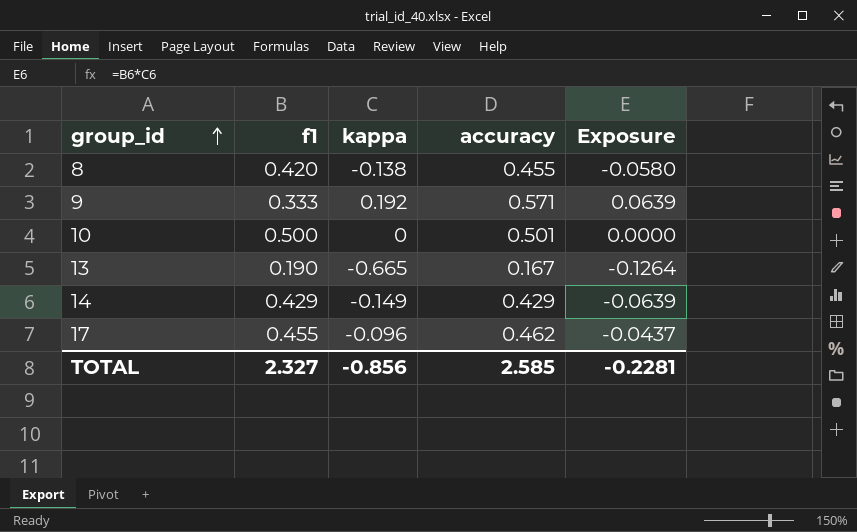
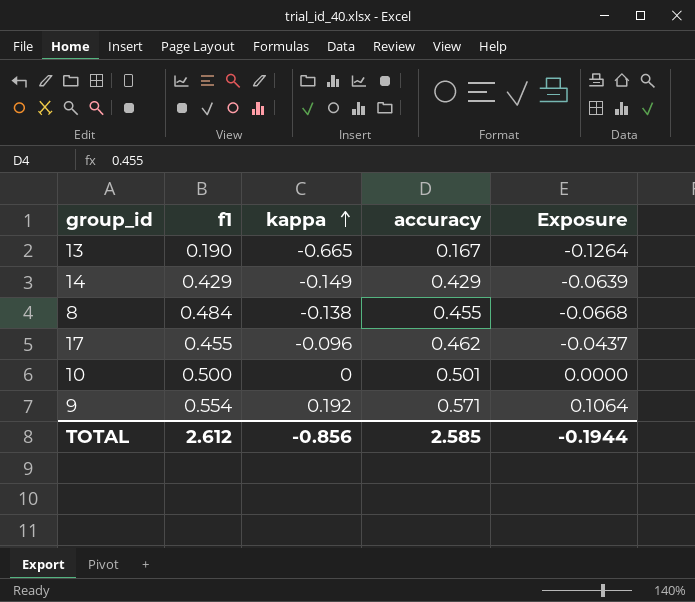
row order: group_id ascending -> kappa ascending
8 | f1: 0.420 -> 0.484
8 | Exposure: -0.0580 -> -0.0668
9 | f1: 0.333 -> 0.554
9 | Exposure: 0.0639 -> 0.1064
TOTAL | f1: 2.327 -> 2.612
TOTAL | Exposure: -0.2281 -> -0.1944

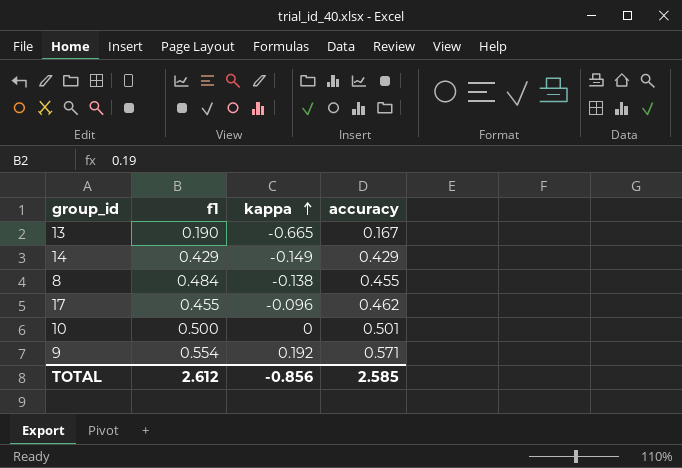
column Exposure | formula: [f1] * [kappa] -> none

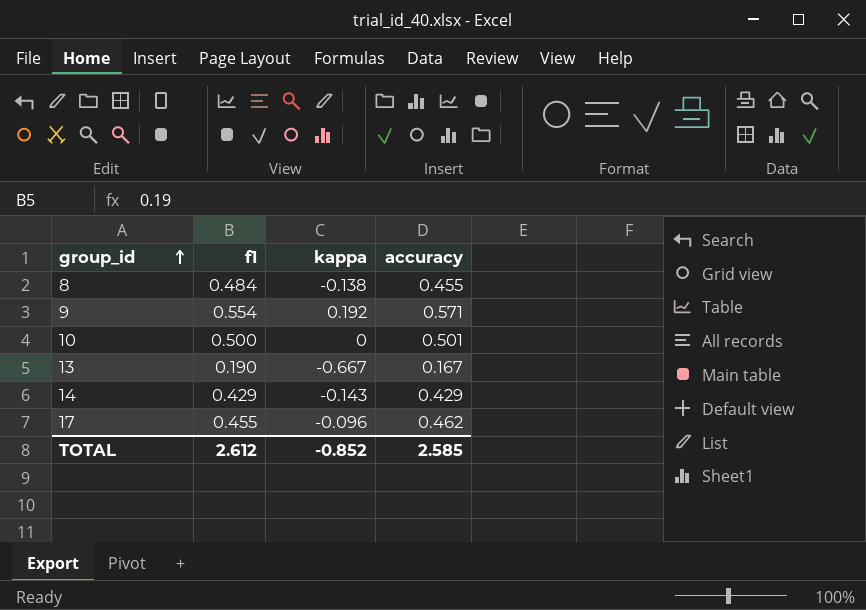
row order: kappa ascending -> group_id ascending
13 | kappa: -0.665 -> -0.667
14 | kappa: -0.149 -> -0.143
TOTAL | kappa: -0.856 -> -0.852

